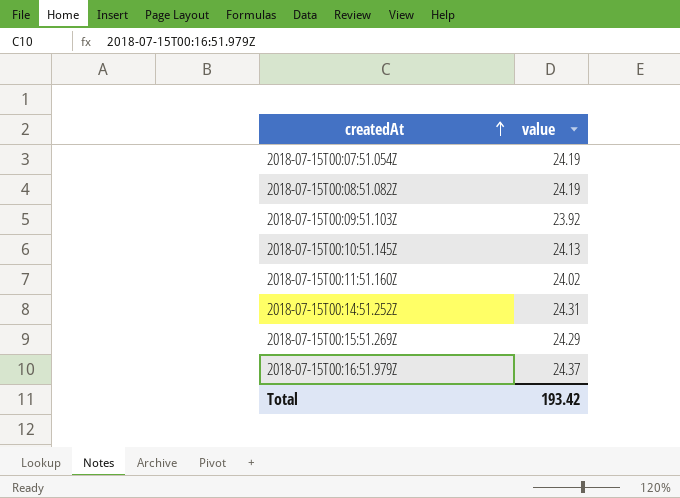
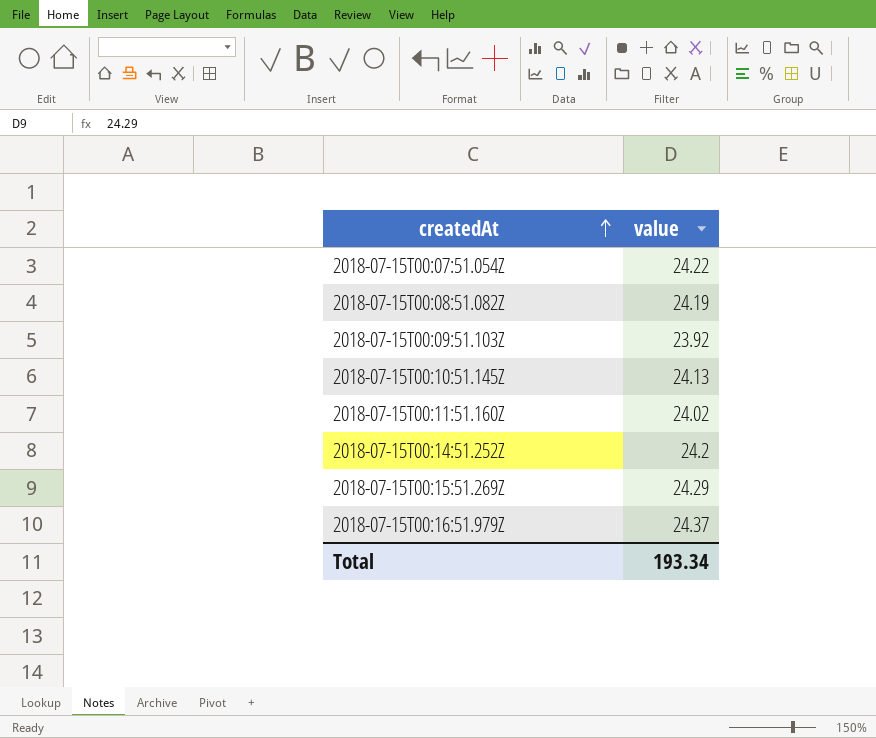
2018-07-15T00:07:51.054Z | value: 24.19 -> 24.22
2018-07-15T00:14:51.252Z | value: 24.31 -> 24.2
Total | value: 193.42 -> 193.34

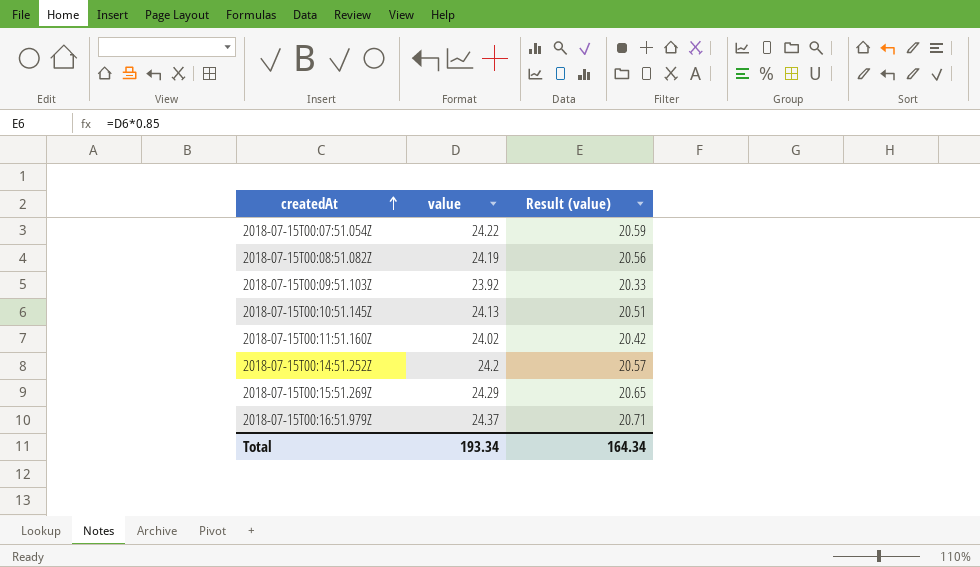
column Result (value) | formula: none -> [value] * 0.85

